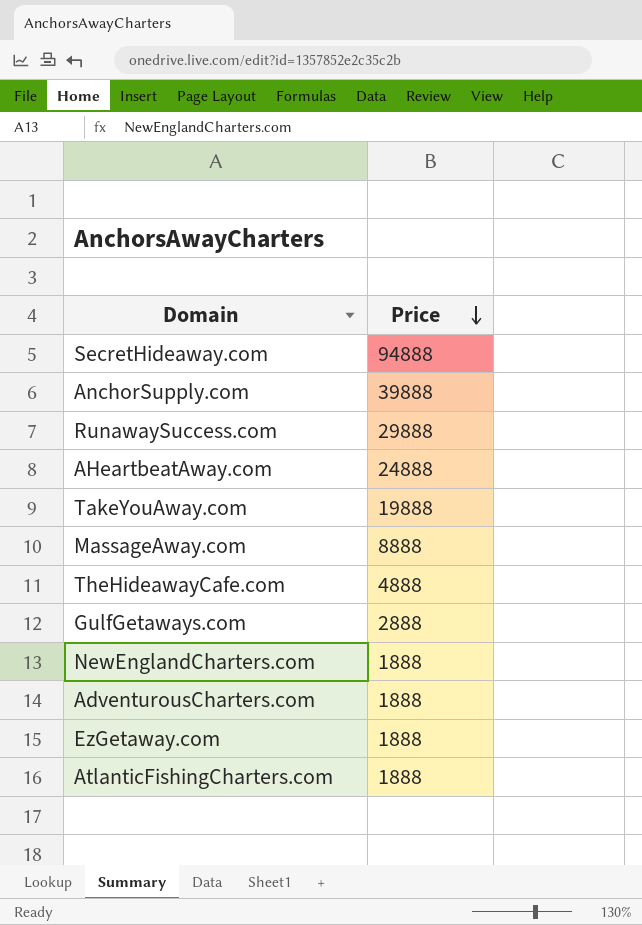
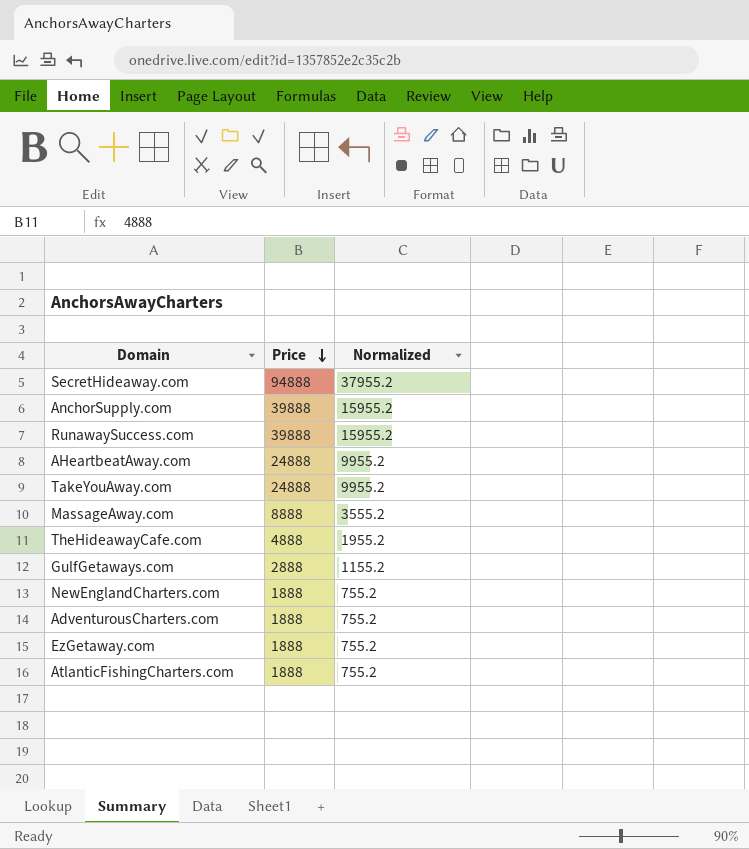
column Normalized | formula: none -> [Price] * 0.4
RunawaySuccess.com | Price: 29888 -> 39888
TakeYouAway.com | Price: 19888 -> 24888

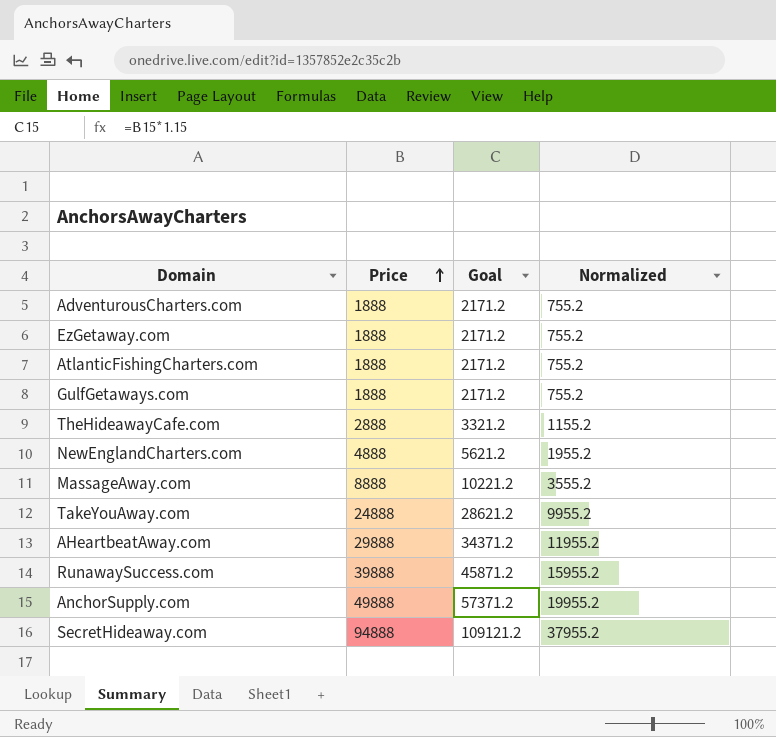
row order: Price descending -> Price ascending
column Goal | formula: none -> [Price] * 1.15
GulfGetaways.com | Price: 2888 -> 1888
GulfGetaways.com | Normalized: 1155.2 -> 755.2
TheHideawayCafe.com | Price: 4888 -> 2888
TheHideawayCafe.com | Normalized: 1955.2 -> 1155.2
NewEnglandCharters.com | Price: 1888 -> 4888
NewEnglandCharters.com | Normalized: 755.2 -> 1955.2
AHeartbeatAway.com | Price: 24888 -> 29888
AHeartbeatAway.com | Normalized: 9955.2 -> 11955.2
AnchorSupply.com | Price: 39888 -> 49888
AnchorSupply.com | Normalized: 15955.2 -> 19955.2

